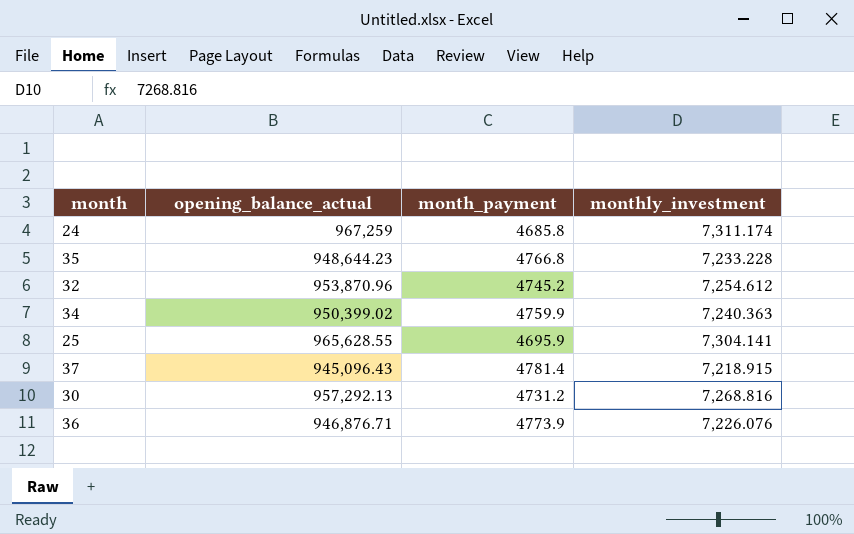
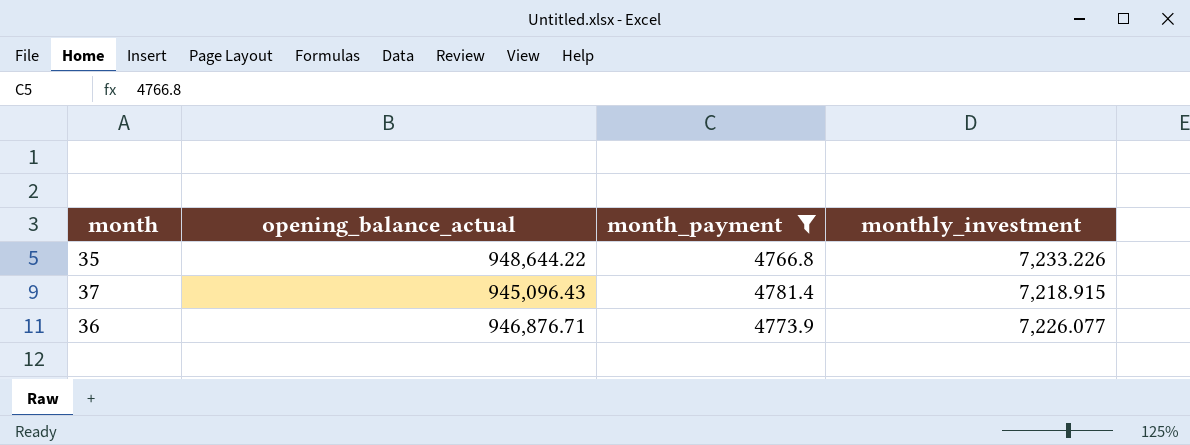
filter: none -> month_payment >= 4766.8
35 | opening_balance_actual: 948,644.23 -> 948,644.22
35 | monthly_investment: 7,233.228 -> 7,233.226
36 | monthly_investment: 7,226.076 -> 7,226.077

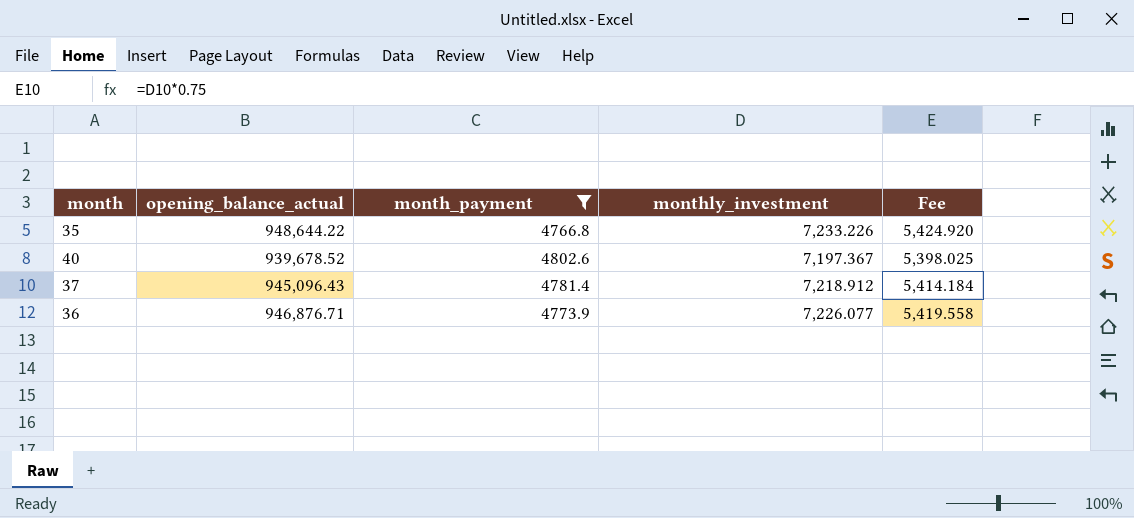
column Fee | formula: none -> [monthly_investment] * 0.75
row 40: none -> 939,678.52 | 4802.6 | 7,197.367 | 5,398.025
37 | monthly_investment: 7,218.915 -> 7,218.912

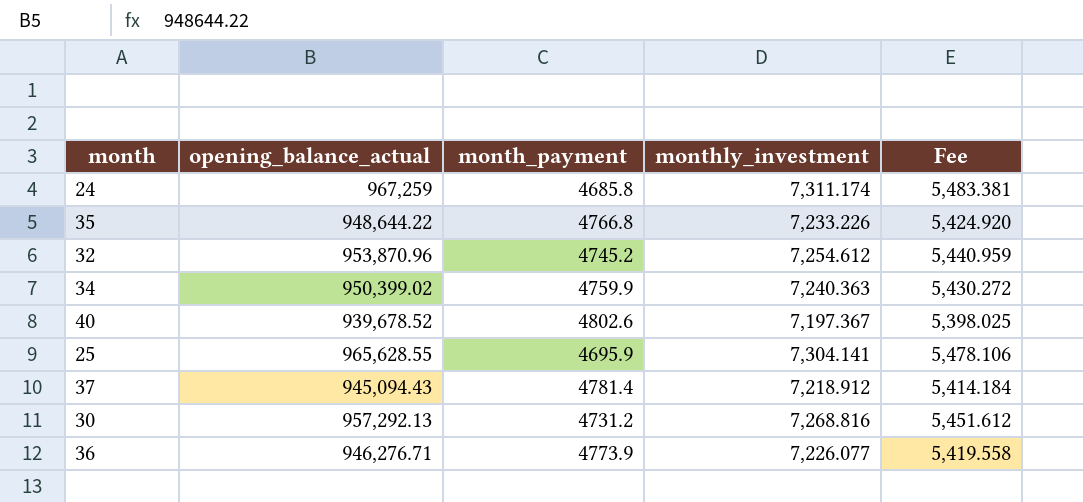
filter: month_payment >= 4766.8 -> none
37 | opening_balance_actual: 945,096.43 -> 945,094.43
36 | opening_balance_actual: 946,876.71 -> 946,276.71

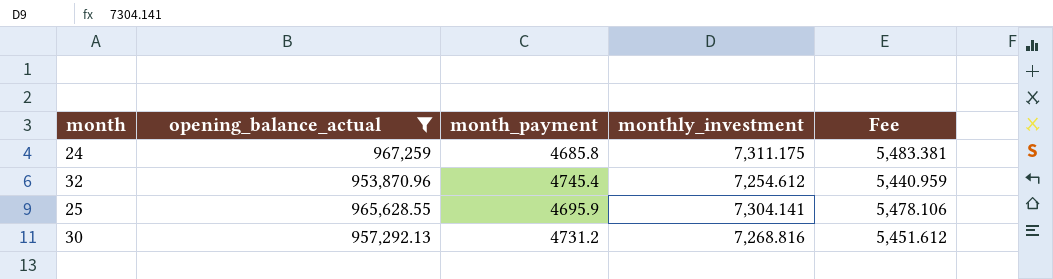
filter: none -> opening_balance_actual >= 953,870.96
24 | monthly_investment: 7,311.174 -> 7,311.175
32 | month_payment: 4745.2 -> 4745.4

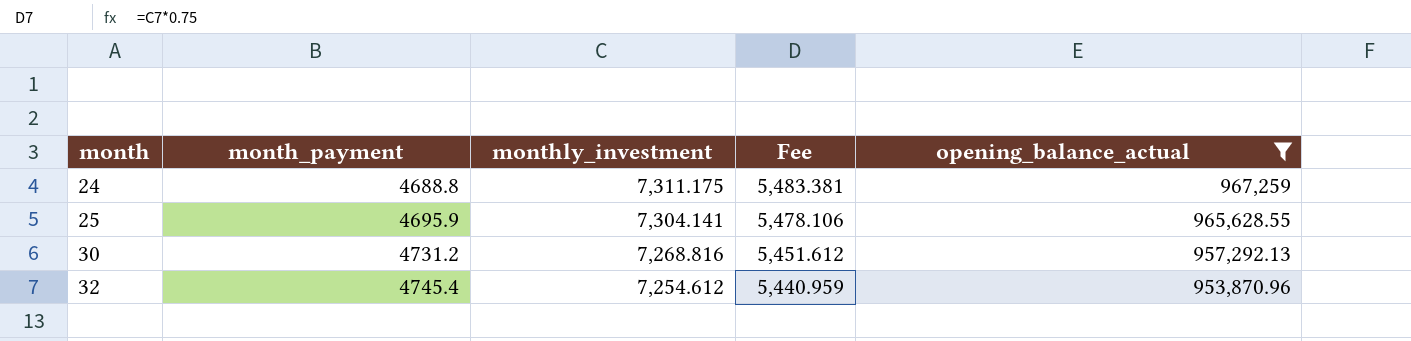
row order: none -> month ascending
column opening_balance_actual | position: 2 -> 5
24 | month_payment: 4685.8 -> 4688.8

